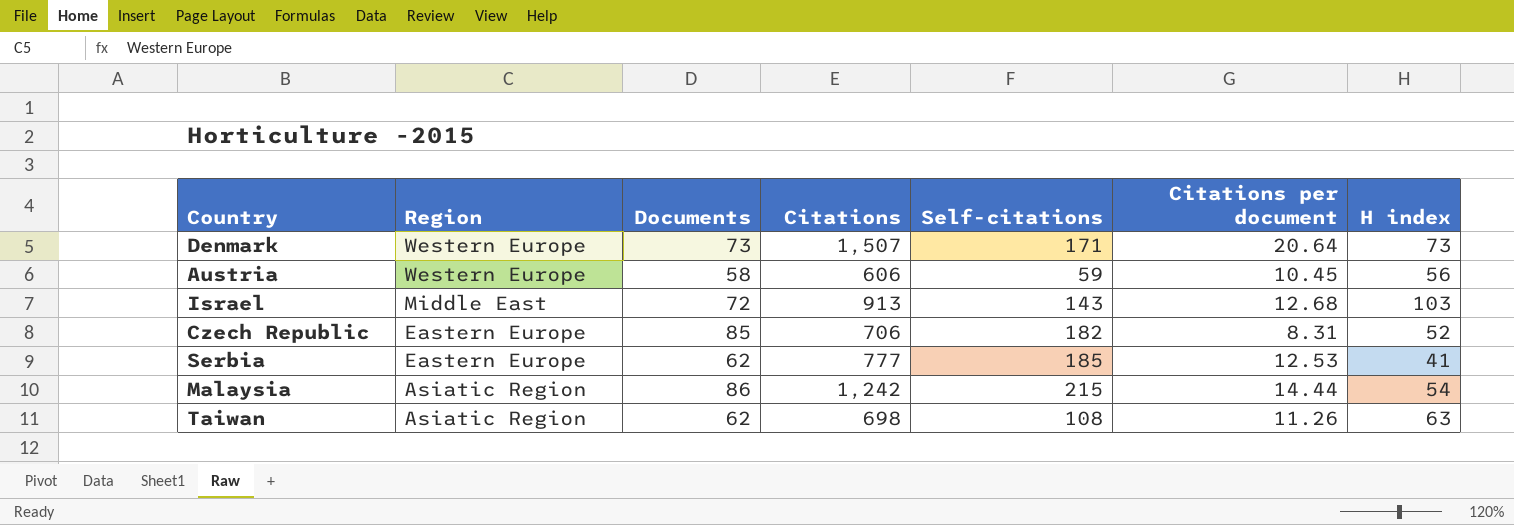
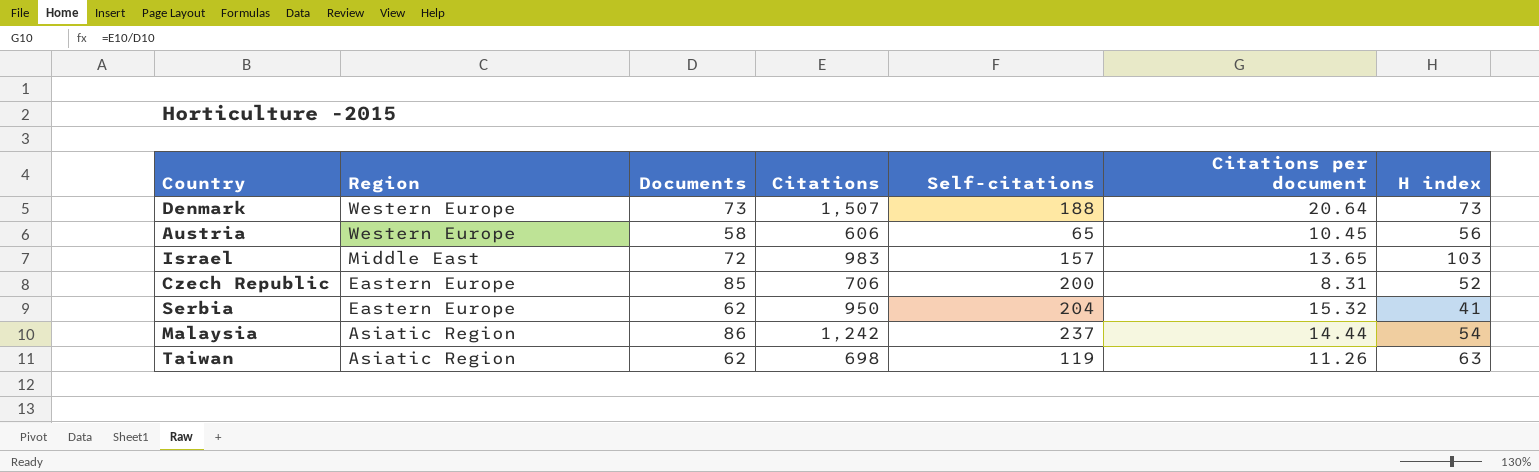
Denmark | Self-citations: 171 -> 188
Austria | Self-citations: 59 -> 65
Israel | Citations: 913 -> 983
Israel | Self-citations: 143 -> 157
Israel | Citations per document: 12.68 -> 13.65
Czech Republic | Self-citations: 182 -> 200
Serbia | Citations: 777 -> 950
Serbia | Self-citations: 185 -> 204
Serbia | Citations per document: 12.53 -> 15.32
Malaysia | Self-citations: 215 -> 237
Taiwan | Self-citations: 108 -> 119

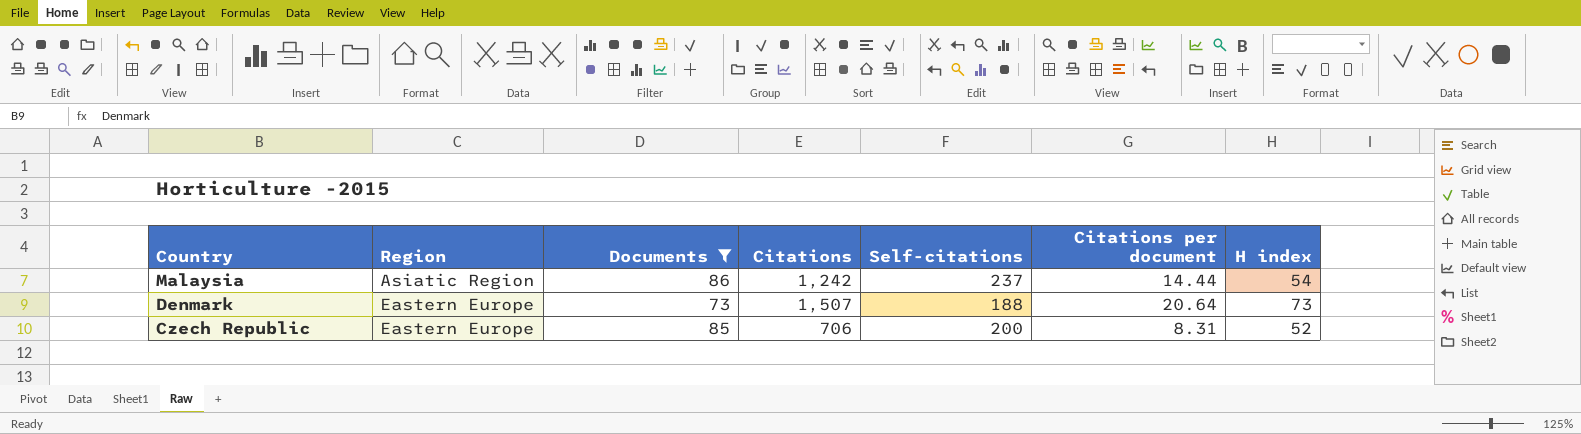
filter: none -> Documents >= 73
row order: Region descending -> Country descending
Denmark | Region: Western Europe -> Eastern Europe

